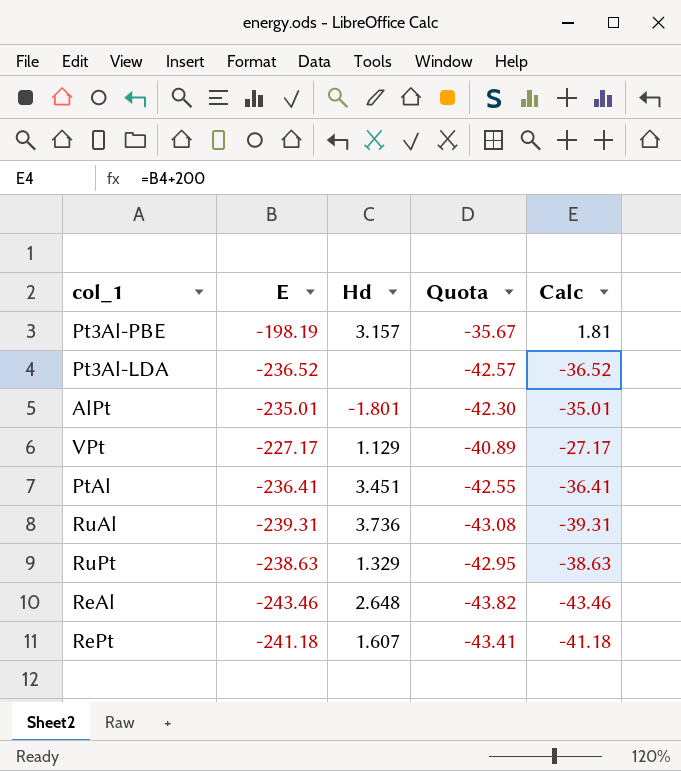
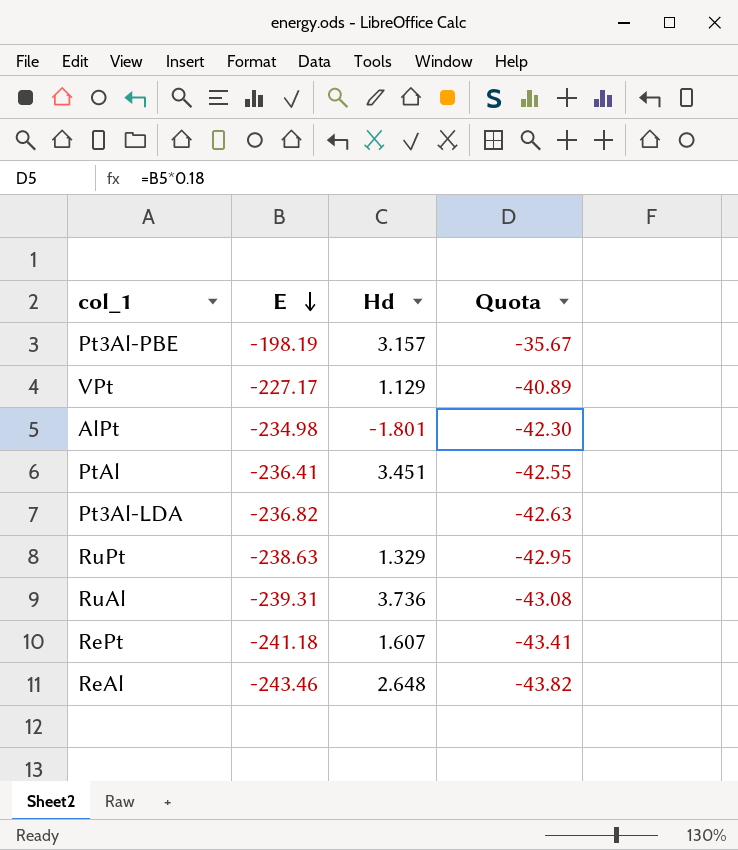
row order: none -> E descending
column Calc | formula: [E] + 200 -> none
AlPt | E: -235.01 -> -234.98
Pt3Al-LDA | E: -236.52 -> -236.82
Pt3Al-LDA | Quota: -42.57 -> -42.63

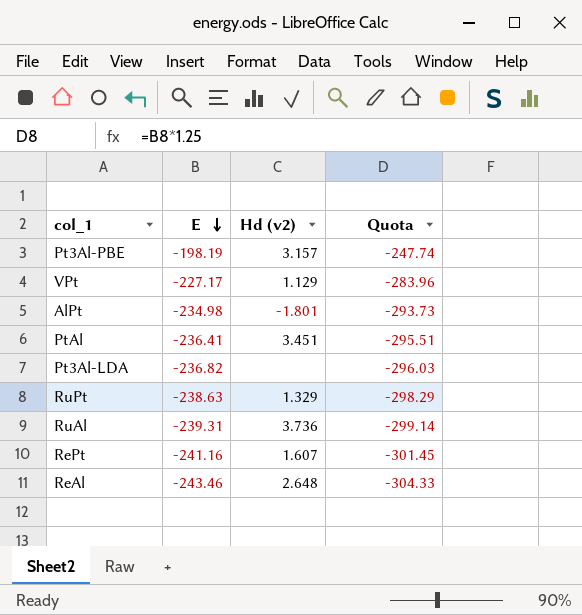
column name: Hd -> Hd (v2)
column Quota | formula: [E] * 0.18 -> [E] * 1.25
RePt | E: -241.18 -> -241.16

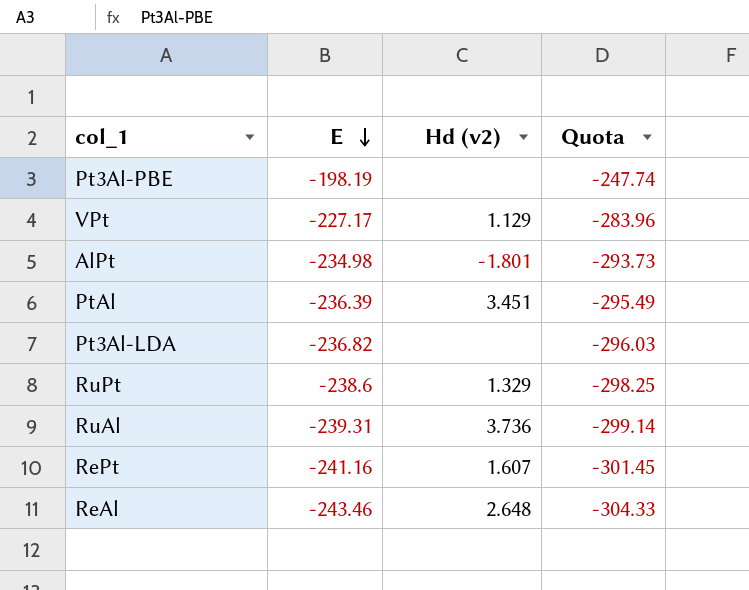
Pt3Al-PBE | Hd (v2): 3.157 -> none
PtAl | E: -236.41 -> -236.39
PtAl | Quota: -295.51 -> -295.49
RuPt | E: -238.63 -> -238.6
RuPt | Quota: -298.29 -> -298.25

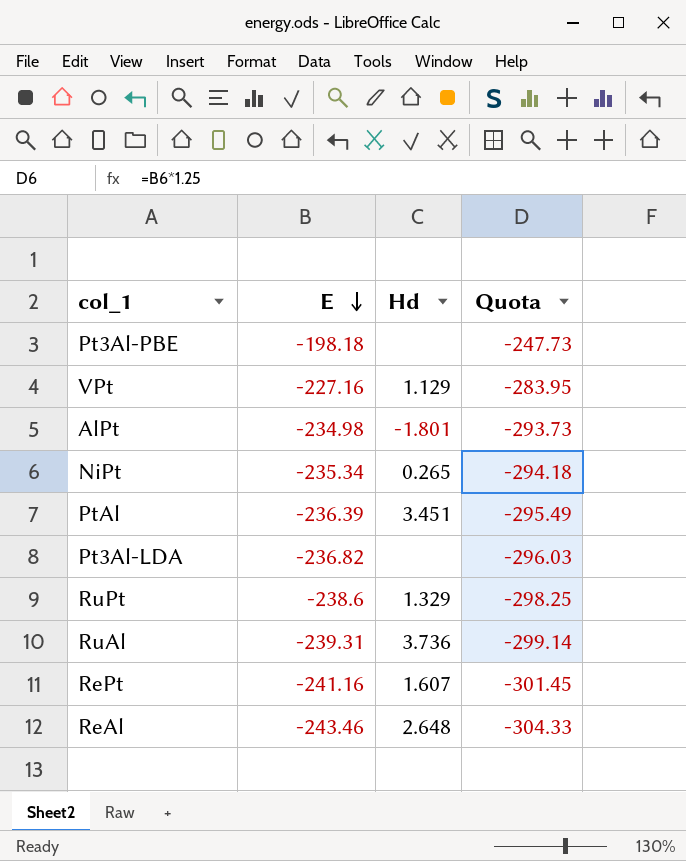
column name: Hd (v2) -> Hd
Pt3Al-PBE | E: -198.19 -> -198.18
Pt3Al-PBE | Quota: -247.74 -> -247.73
VPt | E: -227.17 -> -227.16
VPt | Quota: -283.96 -> -283.95
row NiPt: none -> -235.34 | 0.265 | -294.18

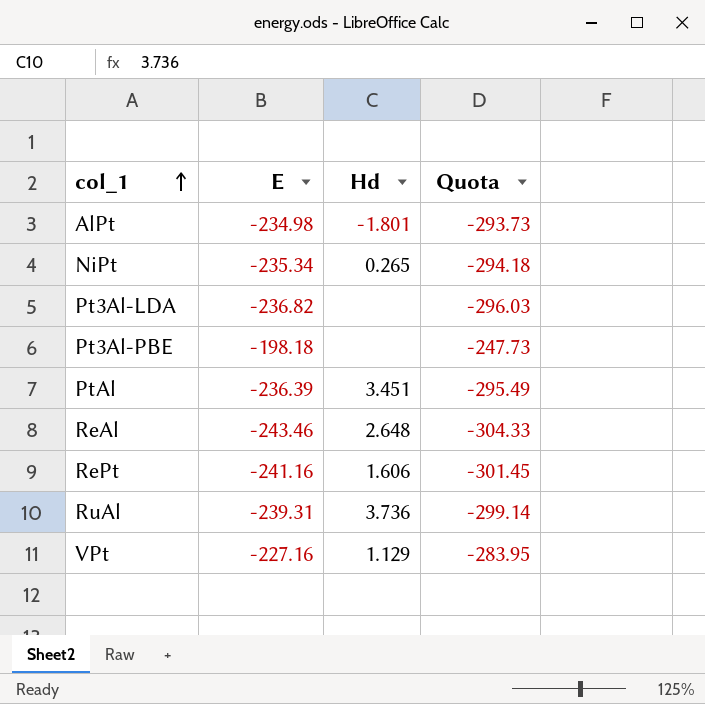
row order: E descending -> col_1 ascending
row RuPt: -238.6 | 1.329 | -298.25 -> none
RePt | Hd: 1.607 -> 1.606

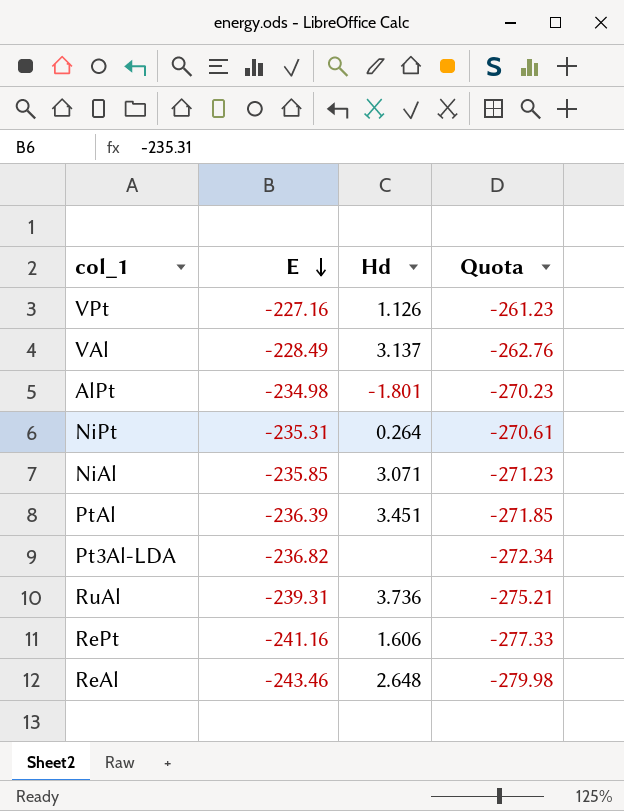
row order: col_1 ascending -> E descending
column Quota | formula: [E] * 1.25 -> [E] * 1.15
row Pt3Al-PBE: -198.18 | none | -247.73 -> none
VPt | Hd: 1.129 -> 1.126
row VAl: none -> -228.49 | 3.137 | -262.76
NiPt | E: -235.34 -> -235.31
NiPt | Hd: 0.265 -> 0.264
row NiAl: none -> -235.85 | 3.071 | -271.23

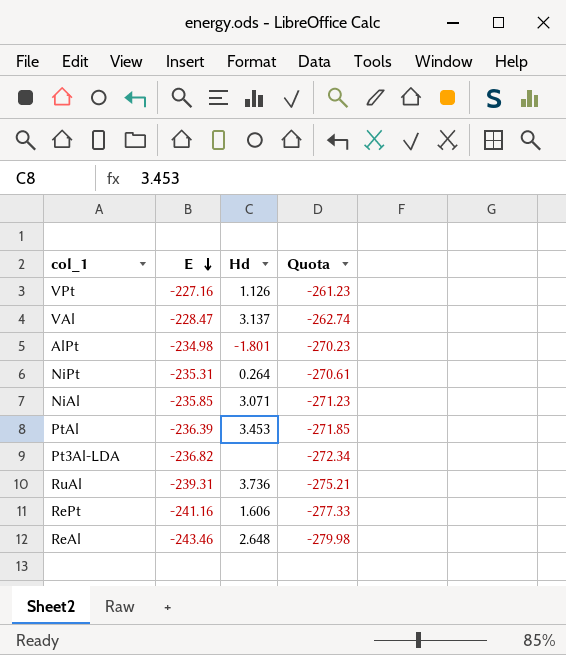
VAl | E: -228.49 -> -228.47
VAl | Quota: -262.76 -> -262.74
PtAl | Hd: 3.451 -> 3.453

